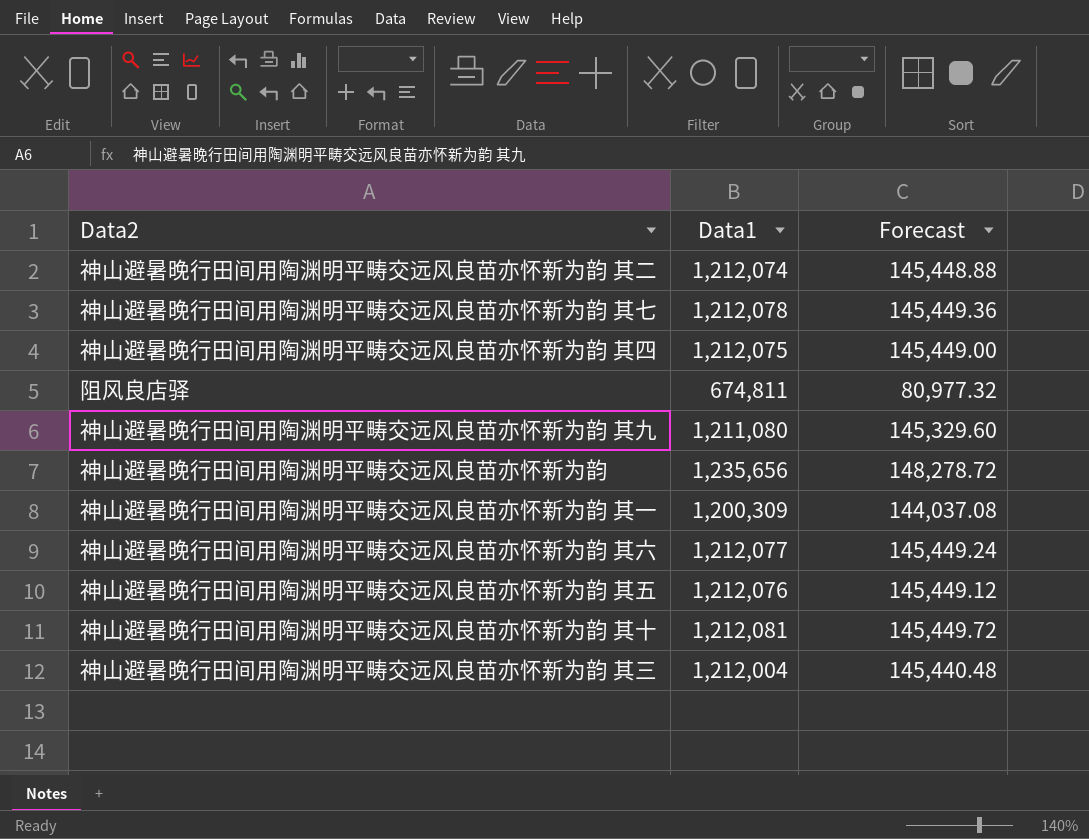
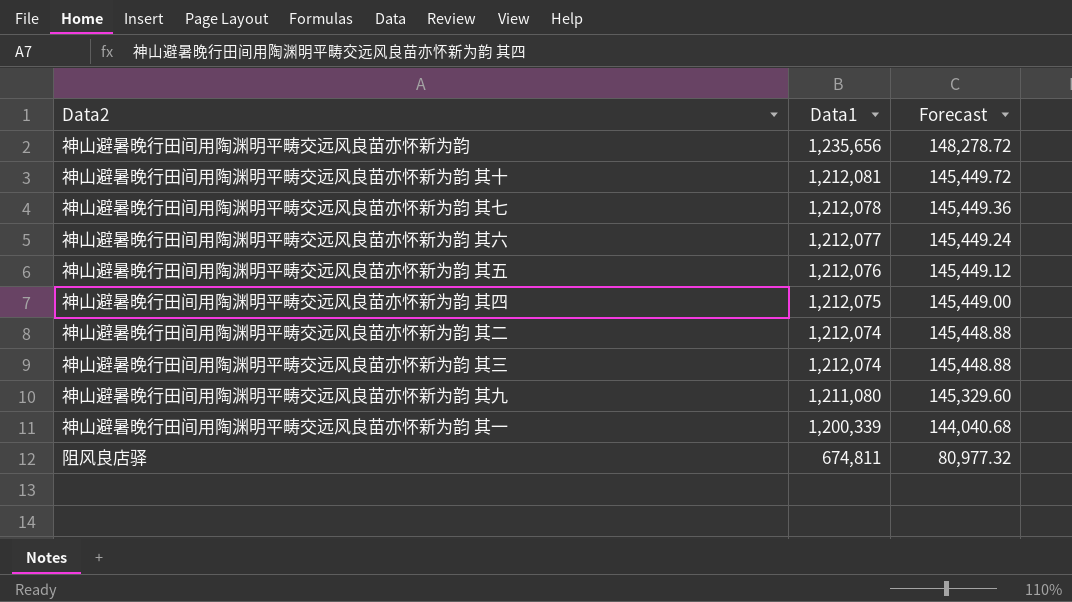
row order: none -> Data1 descending
神山避暑晚行田间用陶渊明平畴交远风良苗亦怀新为韵 其三 | Data1: 1,212,004 -> 1,212,074
神山避暑晚行田间用陶渊明平畴交远风良苗亦怀新为韵 其三 | Forecast: 145,440.48 -> 145,448.88
神山避暑晚行田间用陶渊明平畴交远风良苗亦怀新为韵 其一 | Data1: 1,200,309 -> 1,200,339
神山避暑晚行田间用陶渊明平畴交远风良苗亦怀新为韵 其一 | Forecast: 144,037.08 -> 144,040.68

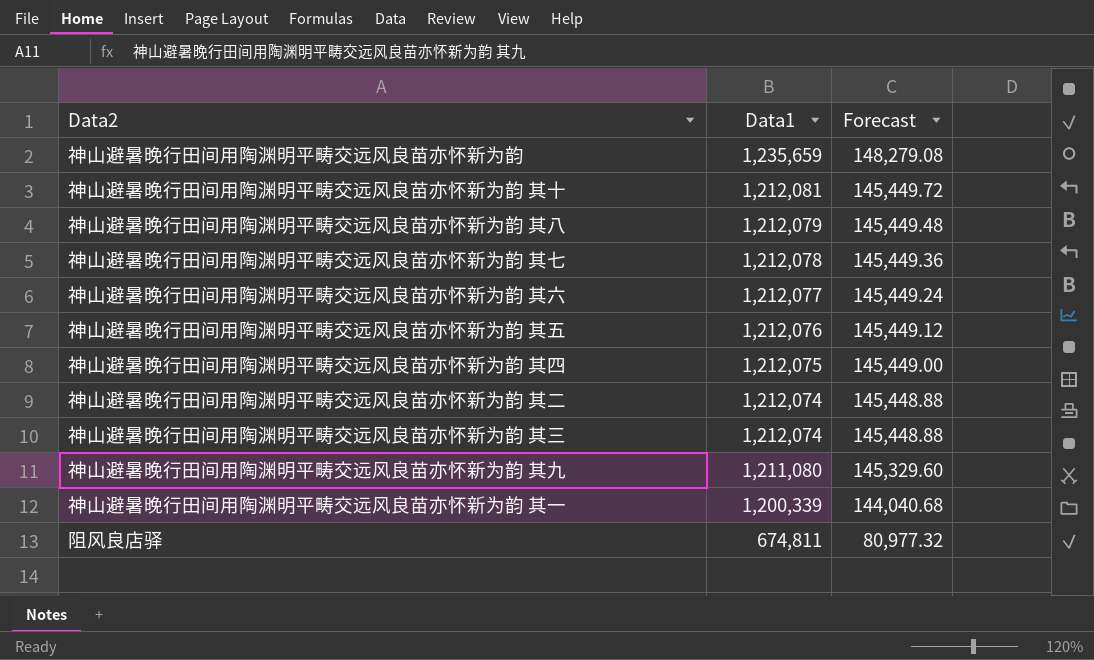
神山避暑晚行田间用陶渊明平畴交远风良苗亦怀新为韵 | Data1: 1,235,656 -> 1,235,659
神山避暑晚行田间用陶渊明平畴交远风良苗亦怀新为韵 | Forecast: 148,278.72 -> 148,279.08
row 神山避暑晚行田间用陶渊明平畴交远风良苗亦怀新为韵 其八: none -> 1,212,079 | 145,449.48

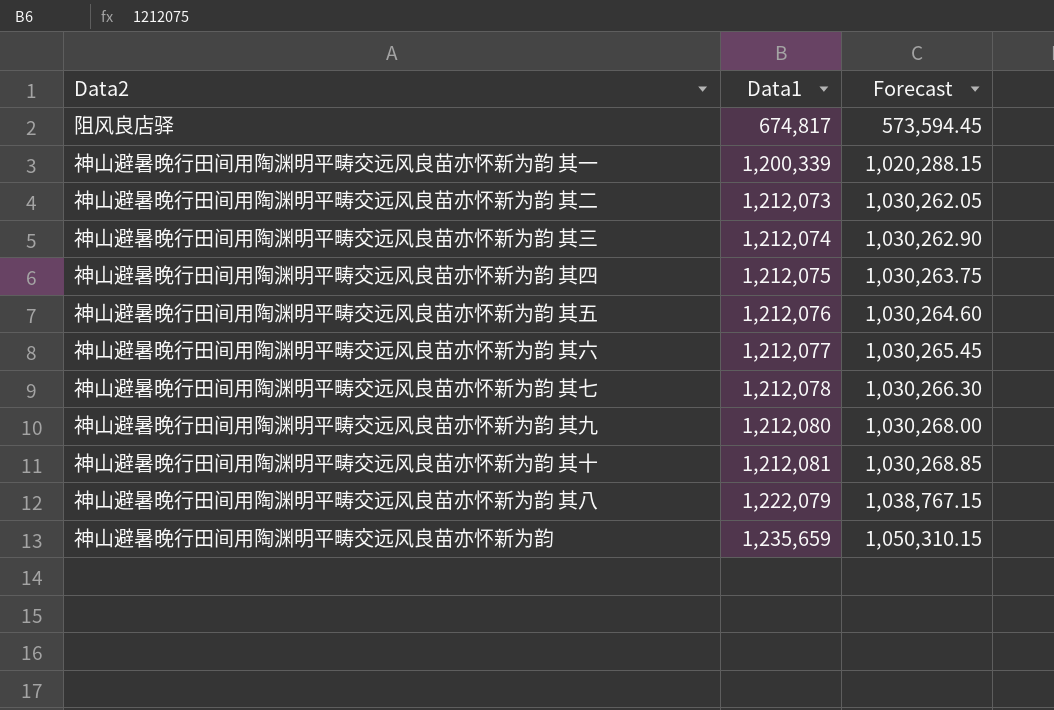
row order: Data1 descending -> Data1 ascending
column Forecast | formula: [Data1] * 0.12 -> [Data1] * 0.85
阻风良店驿 | Data1: 674,811 -> 674,817
神山避暑晚行田间用陶渊明平畴交远风良苗亦怀新为韵 其二 | Data1: 1,212,074 -> 1,212,073
神山避暑晚行田间用陶渊明平畴交远风良苗亦怀新为韵 其九 | Data1: 1,211,080 -> 1,212,080
神山避暑晚行田间用陶渊明平畴交远风良苗亦怀新为韵 其八 | Data1: 1,212,079 -> 1,222,079

